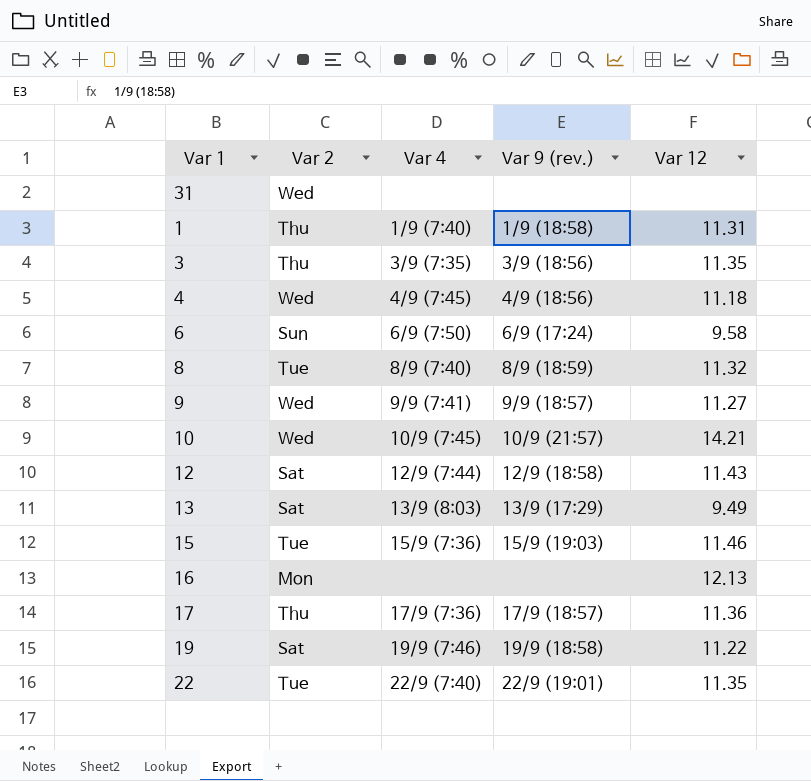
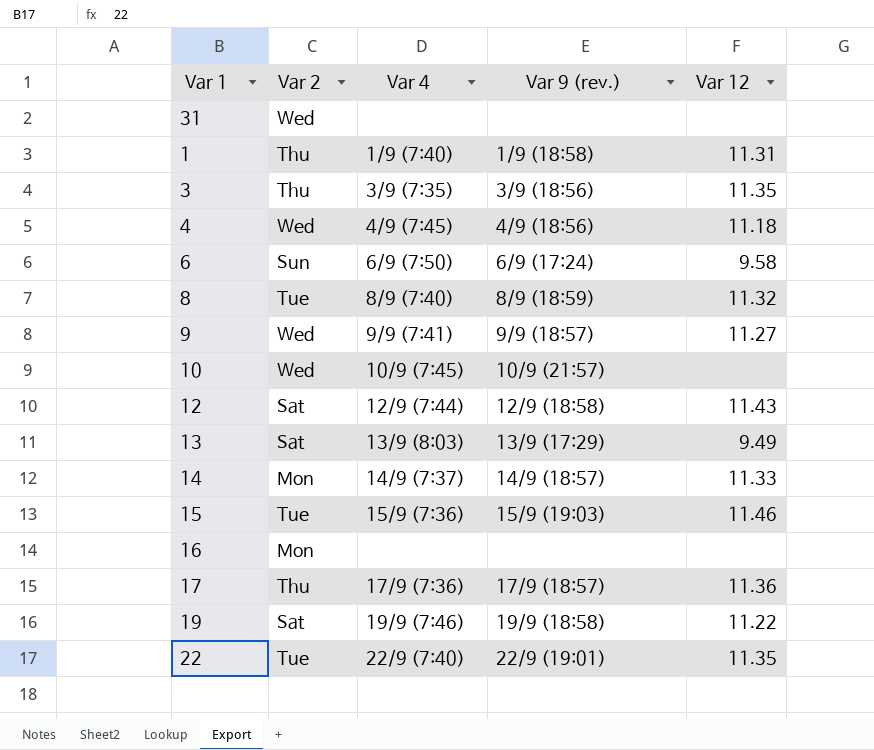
10 | Var 12: 14.21 -> none
row 14: none -> Mon | 14/9 (7:37) | 14/9 (18:57) | 11.33
16 | Var 12: 12.13 -> none

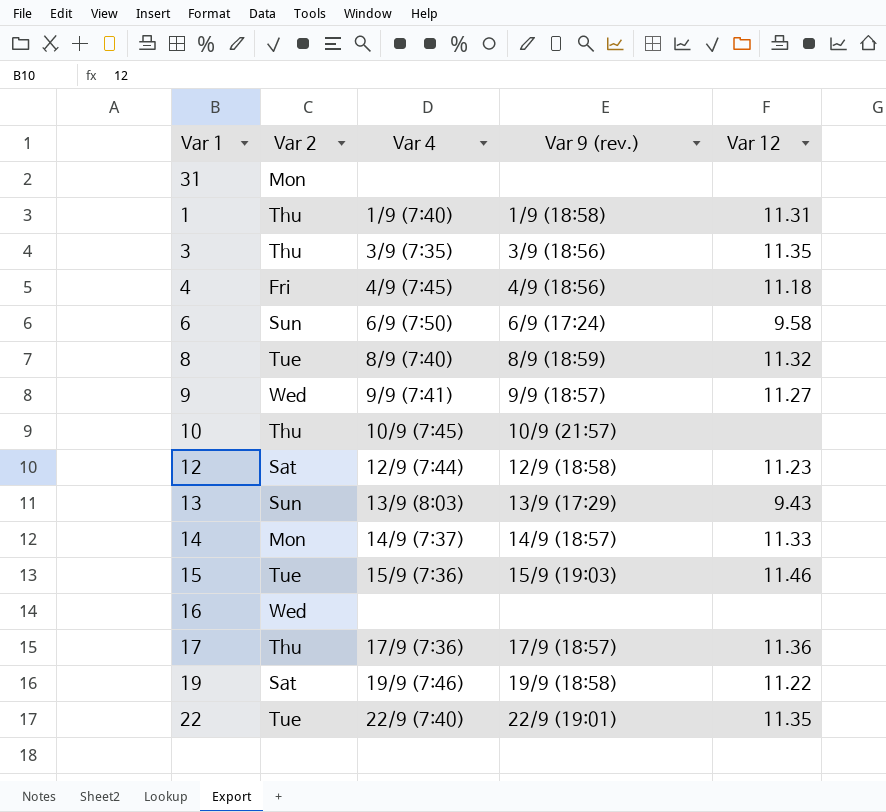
31 | Var 2: Wed -> Mon
4 | Var 2: Wed -> Fri
10 | Var 2: Wed -> Thu
12 | Var 12: 11.43 -> 11.23
13 | Var 2: Sat -> Sun
13 | Var 12: 9.49 -> 9.43
16 | Var 2: Mon -> Wed

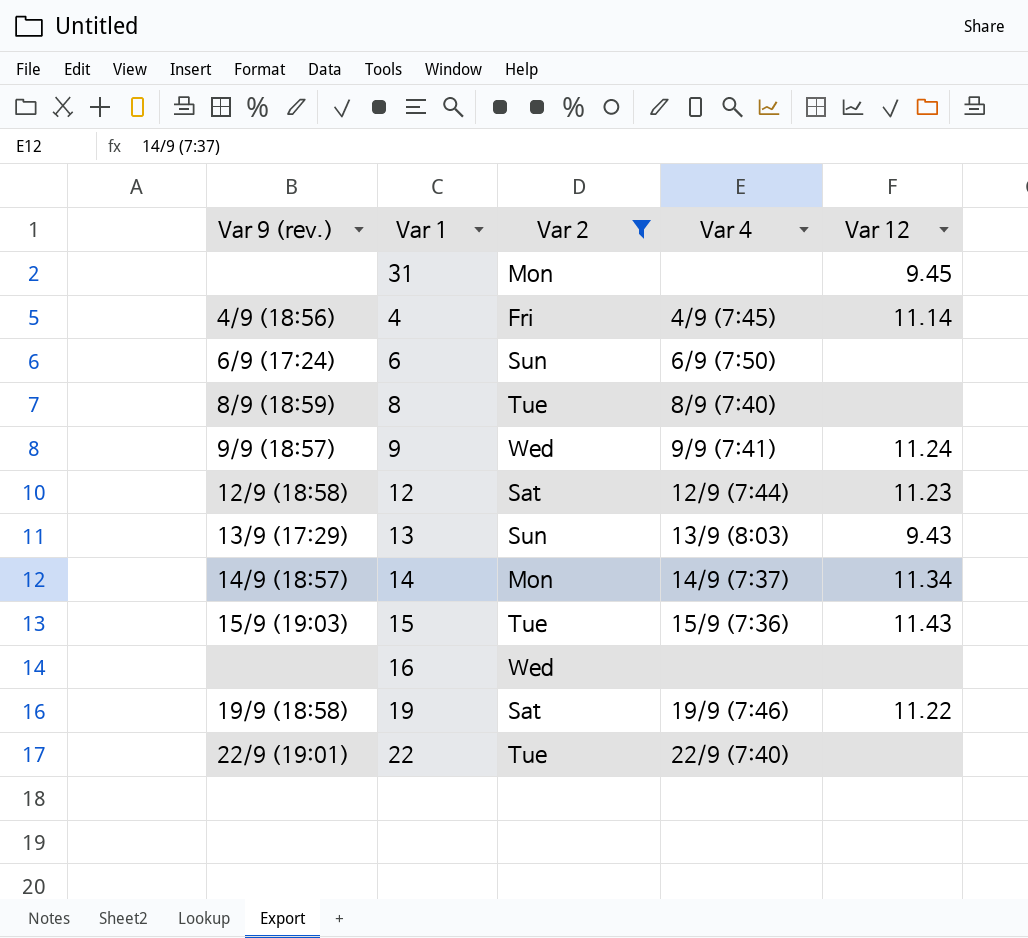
filter: none -> Var 2 != Thu
column Var 9 (rev.) | position: 4 -> 1
31 | Var 12: none -> 9.45
4 | Var 12: 11.18 -> 11.14
6 | Var 12: 9.58 -> none
8 | Var 12: 11.32 -> none
9 | Var 12: 11.27 -> 11.24
14 | Var 12: 11.33 -> 11.34
15 | Var 12: 11.46 -> 11.43
22 | Var 12: 11.35 -> none

